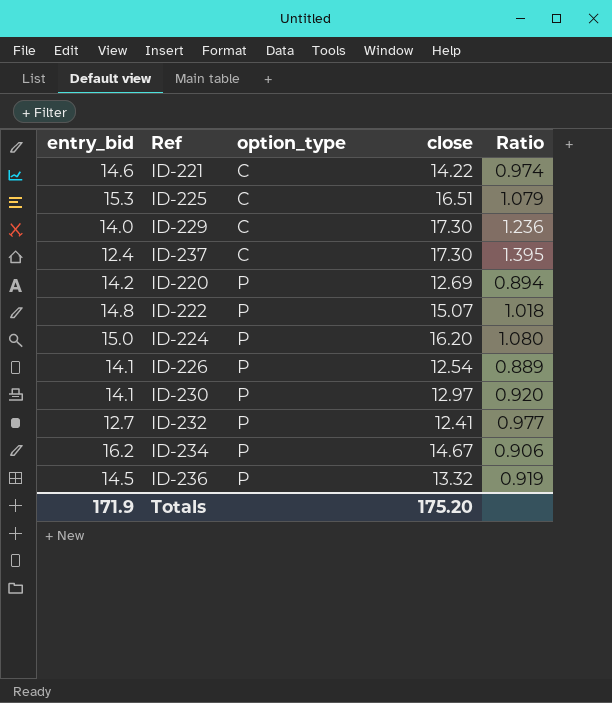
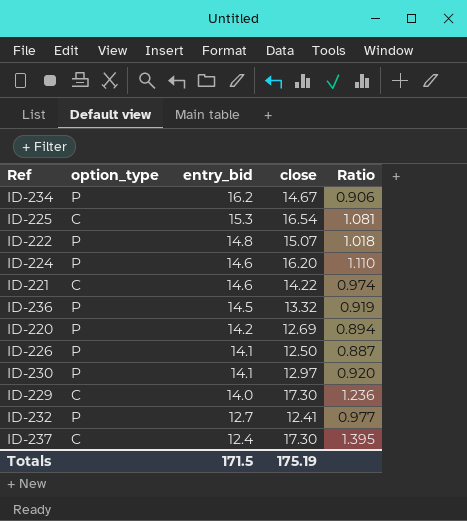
row order: option_type ascending -> entry_bid descending
column entry_bid | position: 1 -> 3
ID-225 | close: 16.51 -> 16.54
ID-225 | Ratio: 1.079 -> 1.081
ID-224 | entry_bid: 15.0 -> 14.6
ID-224 | Ratio: 1.080 -> 1.110
ID-226 | close: 12.54 -> 12.50
ID-226 | Ratio: 0.889 -> 0.887
Totals | entry_bid: 171.9 -> 171.5
Totals | close: 175.20 -> 175.19

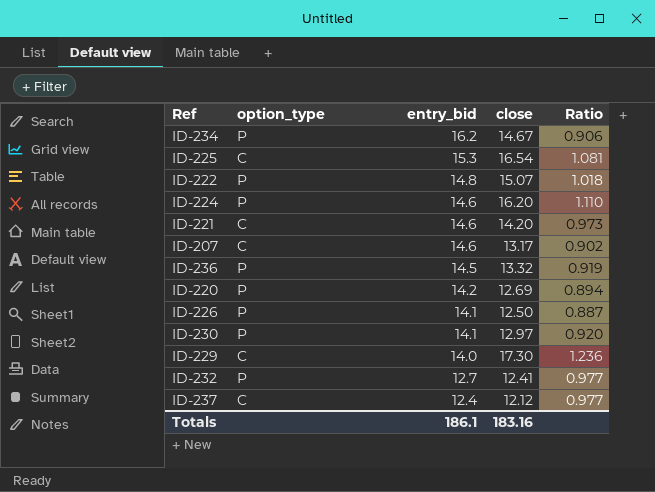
ID-221 | close: 14.22 -> 14.20
ID-221 | Ratio: 0.974 -> 0.973
row ID-207: none -> C | 14.6 | 13.17 | 0.902
ID-237 | close: 17.30 -> 12.12
ID-237 | Ratio: 1.395 -> 0.977
Totals | entry_bid: 171.5 -> 186.1
Totals | close: 175.19 -> 183.16

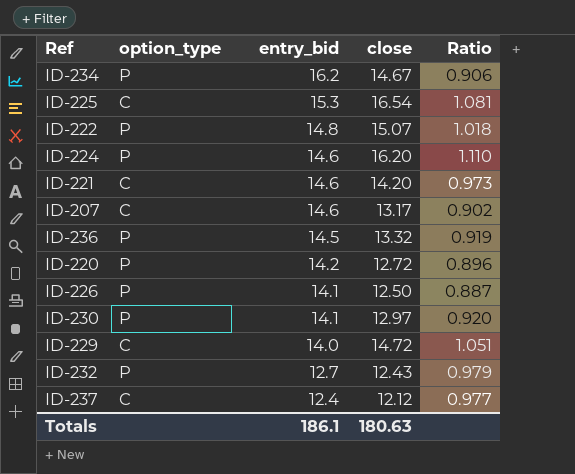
ID-220 | close: 12.69 -> 12.72
ID-220 | Ratio: 0.894 -> 0.896
ID-229 | close: 17.30 -> 14.72
ID-229 | Ratio: 1.236 -> 1.051
ID-232 | close: 12.41 -> 12.43
ID-232 | Ratio: 0.977 -> 0.979
Totals | close: 183.16 -> 180.63

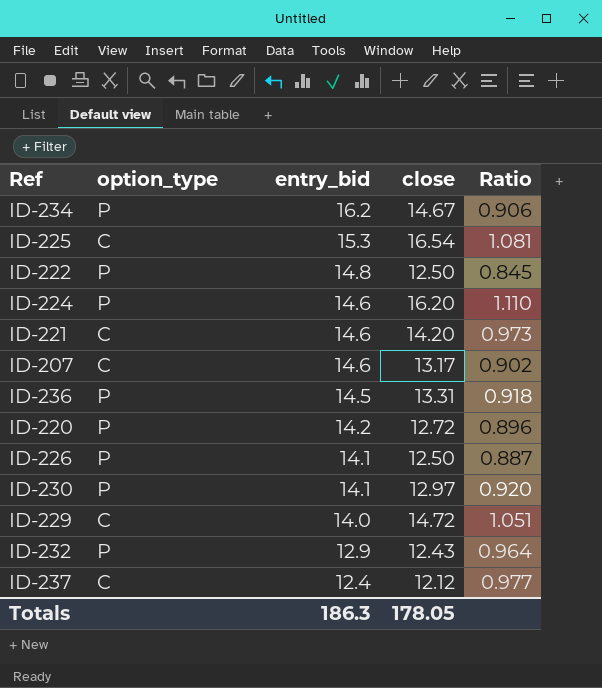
ID-222 | close: 15.07 -> 12.50
ID-222 | Ratio: 1.018 -> 0.845
ID-236 | close: 13.32 -> 13.31
ID-236 | Ratio: 0.919 -> 0.918
ID-232 | entry_bid: 12.7 -> 12.9
ID-232 | Ratio: 0.979 -> 0.964
Totals | entry_bid: 186.1 -> 186.3
Totals | close: 180.63 -> 178.05

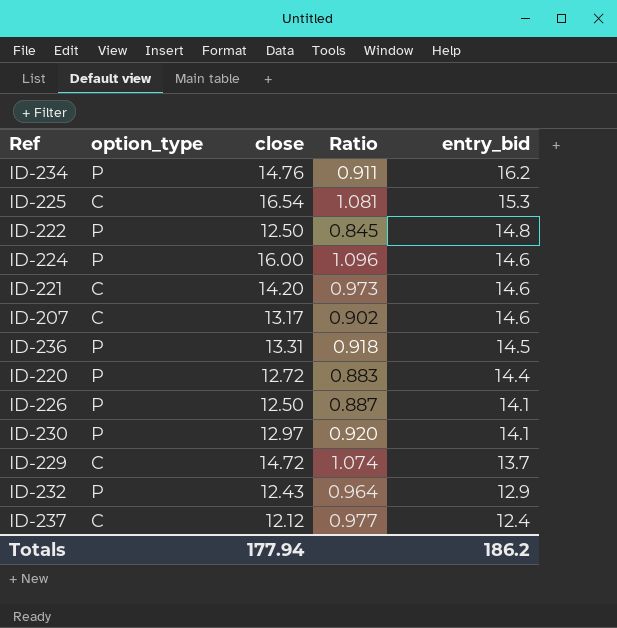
column entry_bid | position: 3 -> 5
ID-234 | close: 14.67 -> 14.76
ID-234 | Ratio: 0.906 -> 0.911
ID-224 | close: 16.20 -> 16.00
ID-224 | Ratio: 1.110 -> 1.096
ID-220 | Ratio: 0.896 -> 0.883
ID-220 | entry_bid: 14.2 -> 14.4
ID-229 | Ratio: 1.051 -> 1.074
ID-229 | entry_bid: 14.0 -> 13.7
Totals | close: 178.05 -> 177.94
Totals | entry_bid: 186.3 -> 186.2

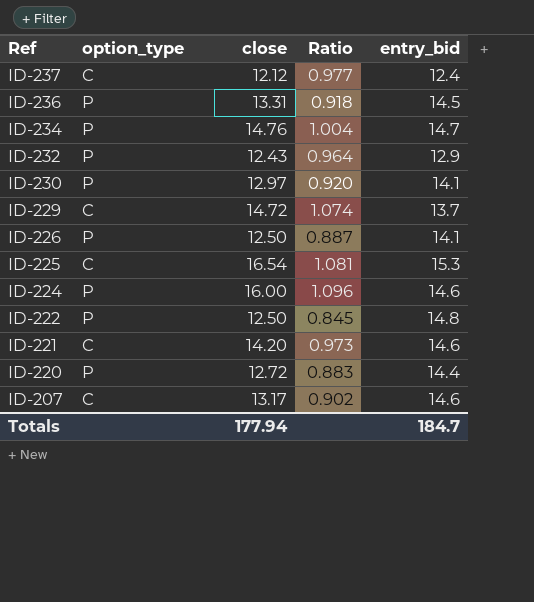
row order: entry_bid descending -> Ref descending
ID-234 | Ratio: 0.911 -> 1.004
ID-234 | entry_bid: 16.2 -> 14.7
Totals | entry_bid: 186.2 -> 184.7

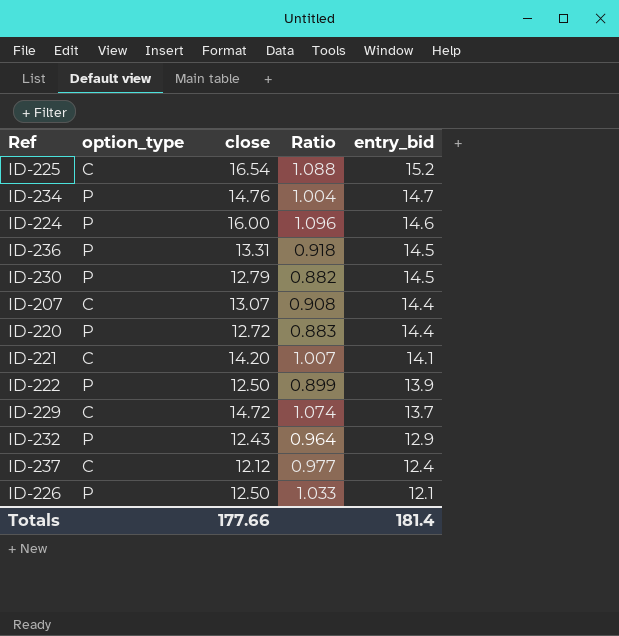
row order: Ref descending -> entry_bid descending
ID-225 | Ratio: 1.081 -> 1.088
ID-225 | entry_bid: 15.3 -> 15.2
ID-230 | close: 12.97 -> 12.79
ID-230 | Ratio: 0.920 -> 0.882
ID-230 | entry_bid: 14.1 -> 14.5
ID-207 | close: 13.17 -> 13.07
ID-207 | Ratio: 0.902 -> 0.908
ID-207 | entry_bid: 14.6 -> 14.4
ID-221 | Ratio: 0.973 -> 1.007
ID-221 | entry_bid: 14.6 -> 14.1
ID-222 | Ratio: 0.845 -> 0.899
ID-222 | entry_bid: 14.8 -> 13.9
ID-226 | Ratio: 0.887 -> 1.033
ID-226 | entry_bid: 14.1 -> 12.1
Totals | close: 177.94 -> 177.66
Totals | entry_bid: 184.7 -> 181.4

